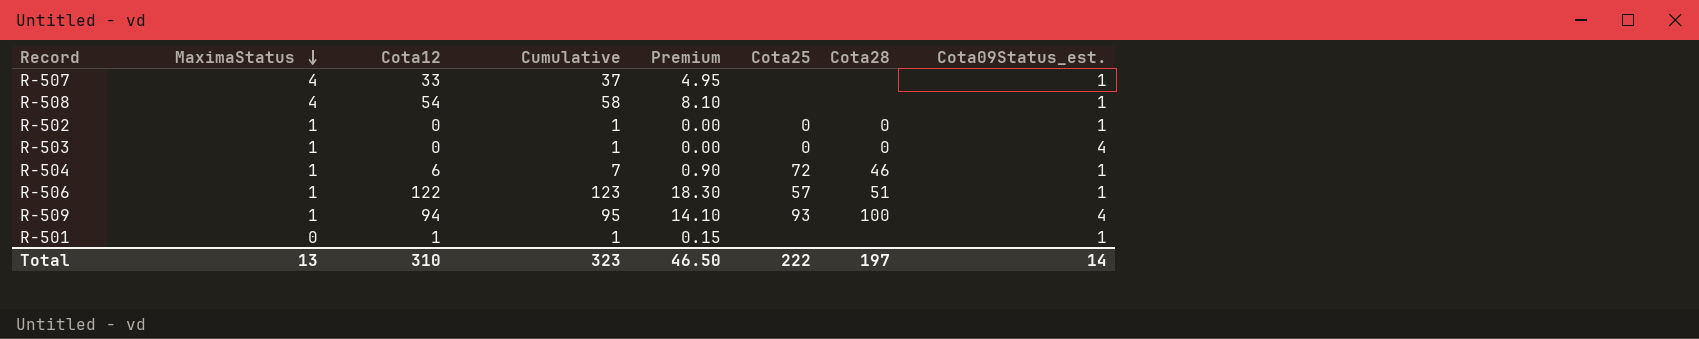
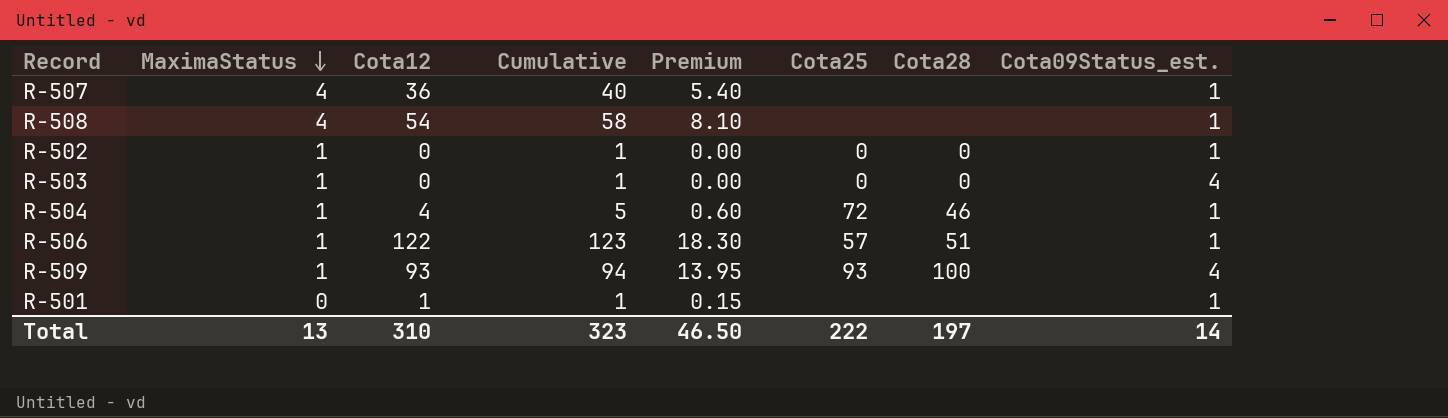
R-507 | Cota12: 33 -> 36
R-507 | Cumulative: 37 -> 40
R-507 | Premium: 4.95 -> 5.40
R-504 | Cota12: 6 -> 4
R-504 | Cumulative: 7 -> 5
R-504 | Premium: 0.90 -> 0.60
R-509 | Cota12: 94 -> 93
R-509 | Cumulative: 95 -> 94
R-509 | Premium: 14.10 -> 13.95

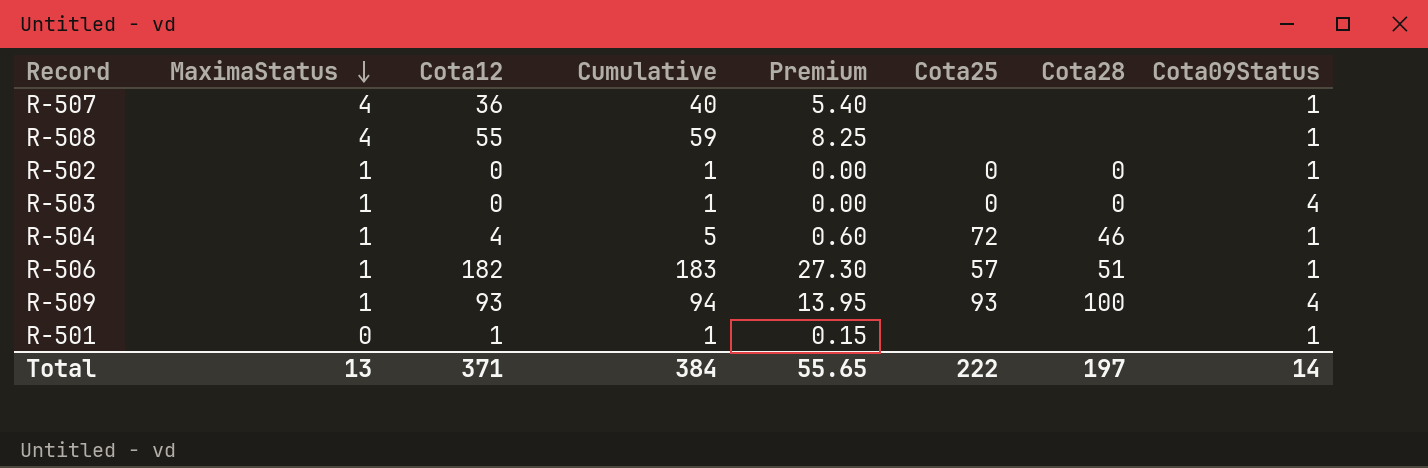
column name: Cota09Status_est. -> Cota09Status
R-508 | Cota12: 54 -> 55
R-508 | Cumulative: 58 -> 59
R-508 | Premium: 8.10 -> 8.25
R-506 | Cota12: 122 -> 182
R-506 | Cumulative: 123 -> 183
R-506 | Premium: 18.30 -> 27.30
Total | Cota12: 310 -> 371
Total | Cumulative: 323 -> 384
Total | Premium: 46.50 -> 55.65

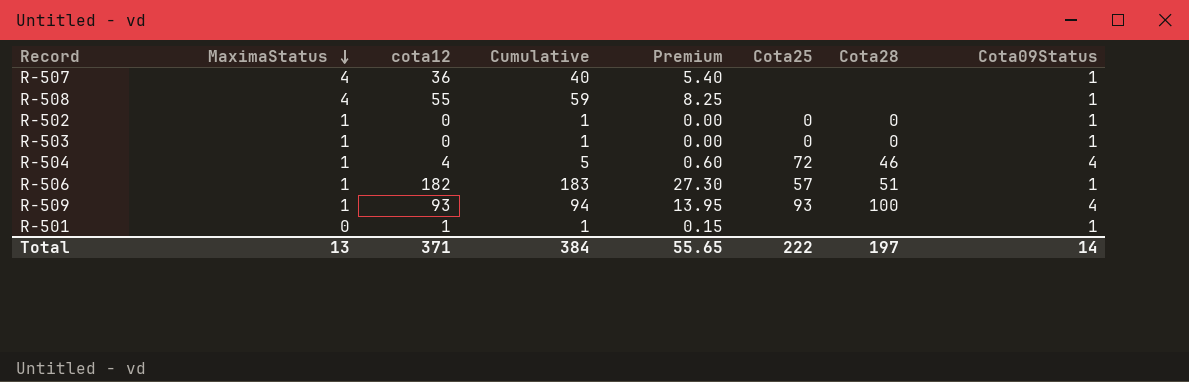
column name: Cota12 -> cota12
R-503 | Cota09Status: 4 -> 1
R-504 | Cota09Status: 1 -> 4

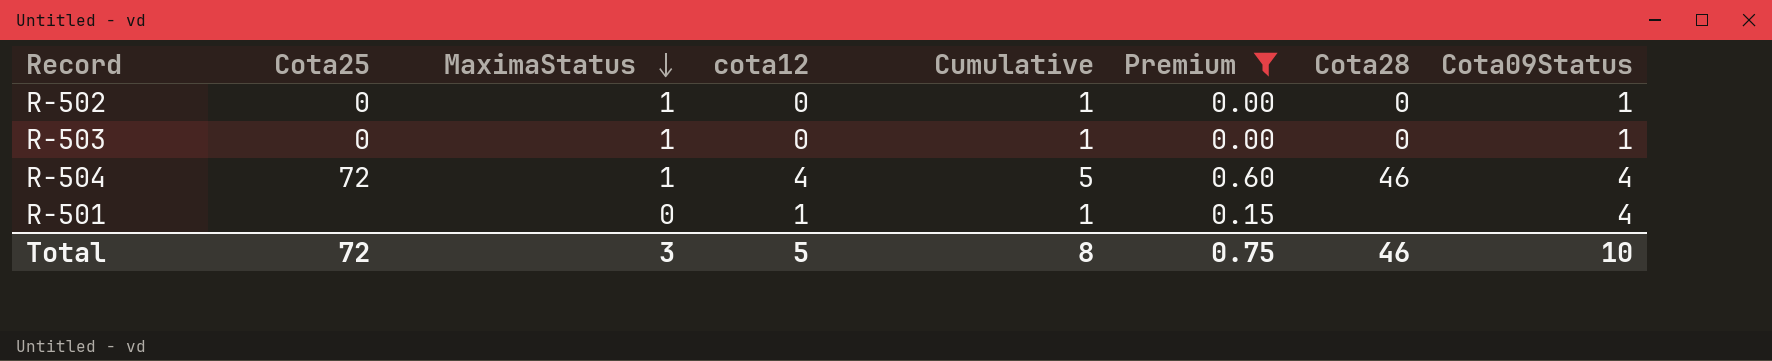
filter: none -> Premium <= 0.60
column Cota25 | position: 6 -> 2
R-501 | Cota09Status: 1 -> 4
Total | Cota25: 222 -> 72
Total | MaximaStatus: 13 -> 3
Total | cota12: 371 -> 5
Total | Cumulative: 384 -> 8
Total | Premium: 55.65 -> 0.75
Total | Cota28: 197 -> 46
Total | Cota09Status: 14 -> 10

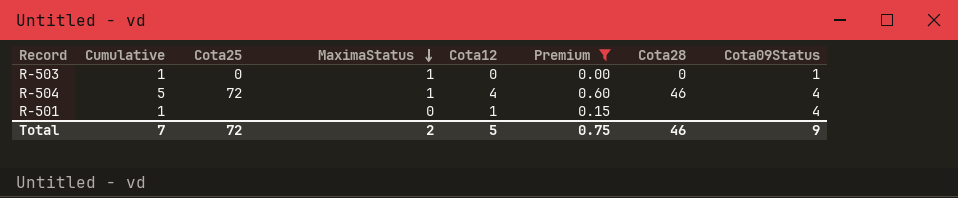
column Cumulative | position: 5 -> 2
column name: cota12 -> Cota12
row R-502: 0 | 1 | 0 | 1 | 0.00 | 0 | 1 -> none
Total | Cumulative: 8 -> 7
Total | MaximaStatus: 3 -> 2
Total | Cota09Status: 10 -> 9

